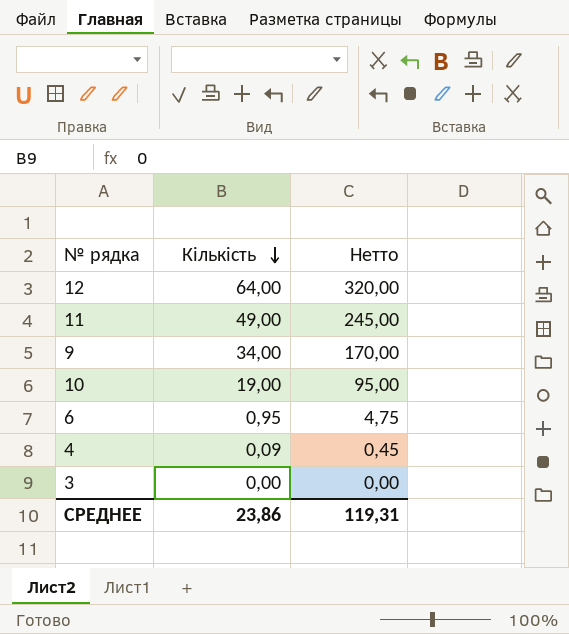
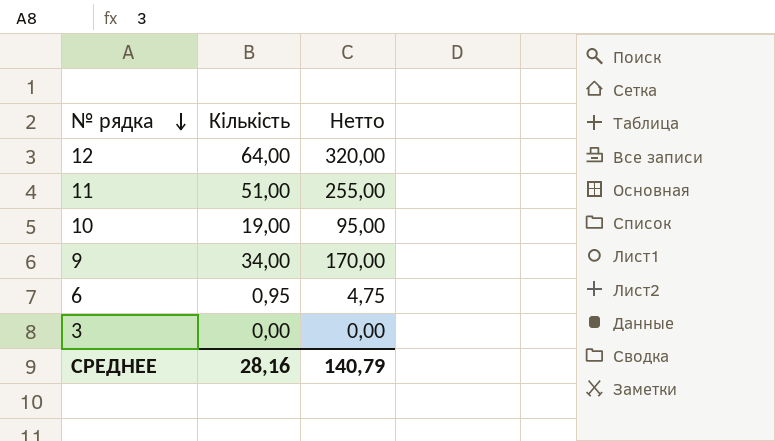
row order: Кількість descending -> № рядка descending
row 4: 0,09 | 0,45 -> none
11 | Кількість: 49,00 -> 51,00
11 | Нетто: 245,00 -> 255,00
СРЕДНЕЕ | Кількість: 23,86 -> 28,16
СРЕДНЕЕ | Нетто: 119,31 -> 140,79

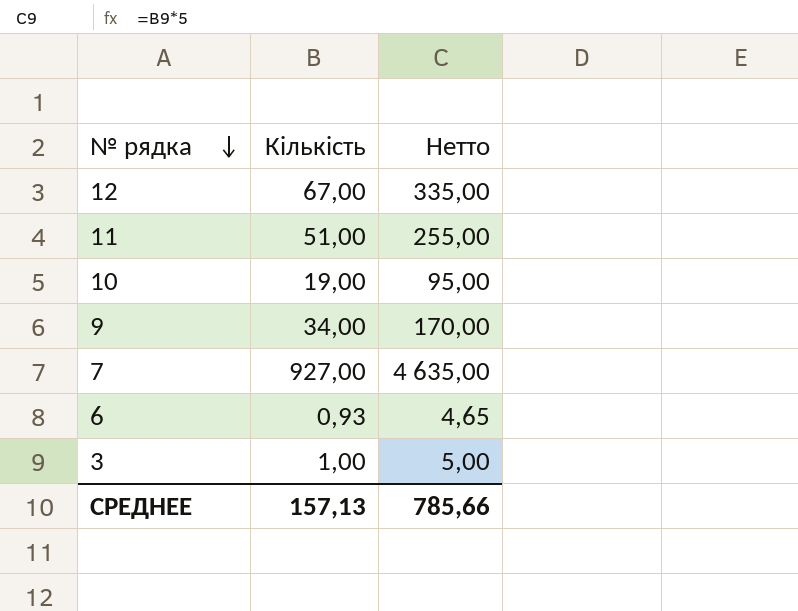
12 | Кількість: 64,00 -> 67,00
12 | Нетто: 320,00 -> 335,00
row 7: none -> 927,00 | 4 635,00
6 | Кількість: 0,95 -> 0,93
6 | Нетто: 4,75 -> 4,65
3 | Кількість: 0,00 -> 1,00
3 | Нетто: 0,00 -> 5,00
СРЕДНЕЕ | Кількість: 28,16 -> 157,13
СРЕДНЕЕ | Нетто: 140,79 -> 785,66

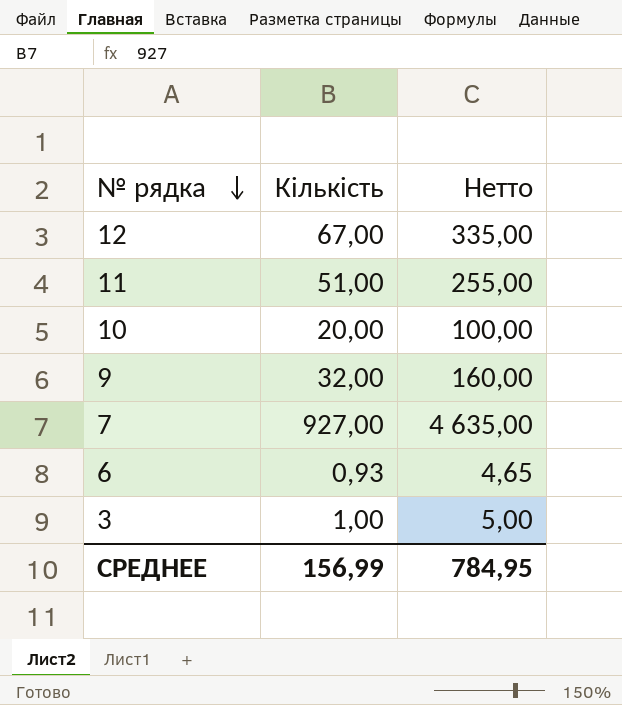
10 | Кількість: 19,00 -> 20,00
10 | Нетто: 95,00 -> 100,00
9 | Кількість: 34,00 -> 32,00
9 | Нетто: 170,00 -> 160,00
СРЕДНЕЕ | Кількість: 157,13 -> 156,99
СРЕДНЕЕ | Нетто: 785,66 -> 784,95

